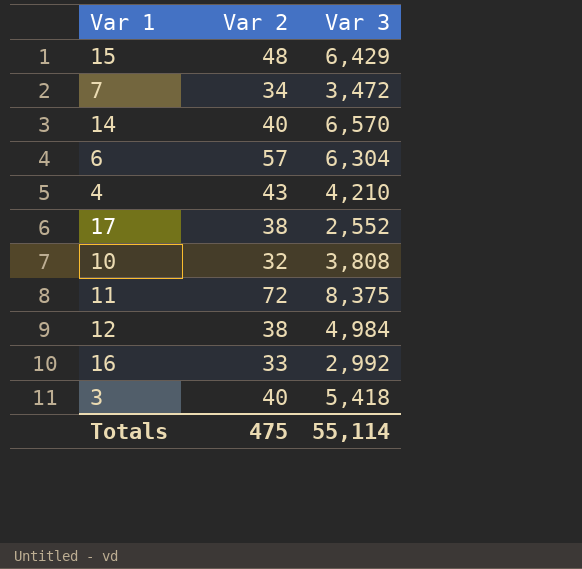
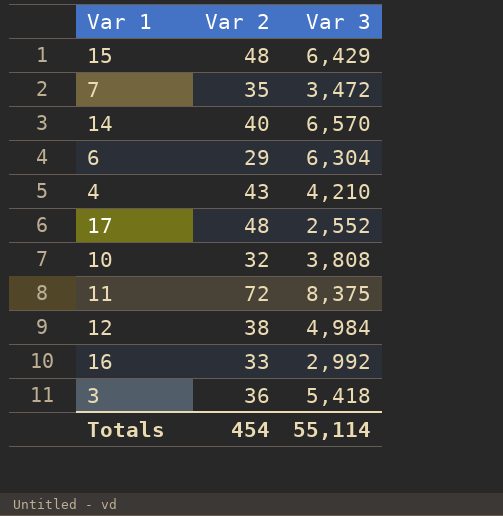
7 | Var 2: 34 -> 35
6 | Var 2: 57 -> 29
17 | Var 2: 38 -> 48
3 | Var 2: 40 -> 36
Totals | Var 2: 475 -> 454

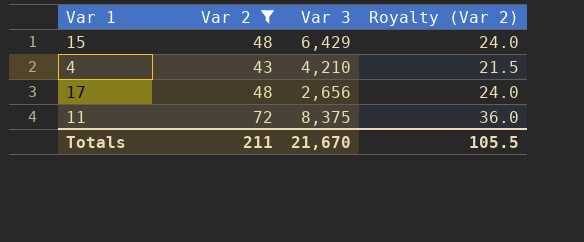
filter: none -> Var 2 >= 43
column Royalty (Var 2) | formula: none -> [Var 2] * 0.5
17 | Var 3: 2,552 -> 2,656
Totals | Var 2: 454 -> 211
Totals | Var 3: 55,114 -> 21,670

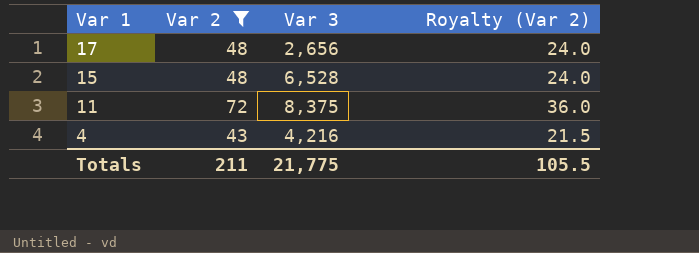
row order: none -> Var 1 descending
15 | Var 3: 6,429 -> 6,528
4 | Var 3: 4,210 -> 4,216
Totals | Var 3: 21,670 -> 21,775

